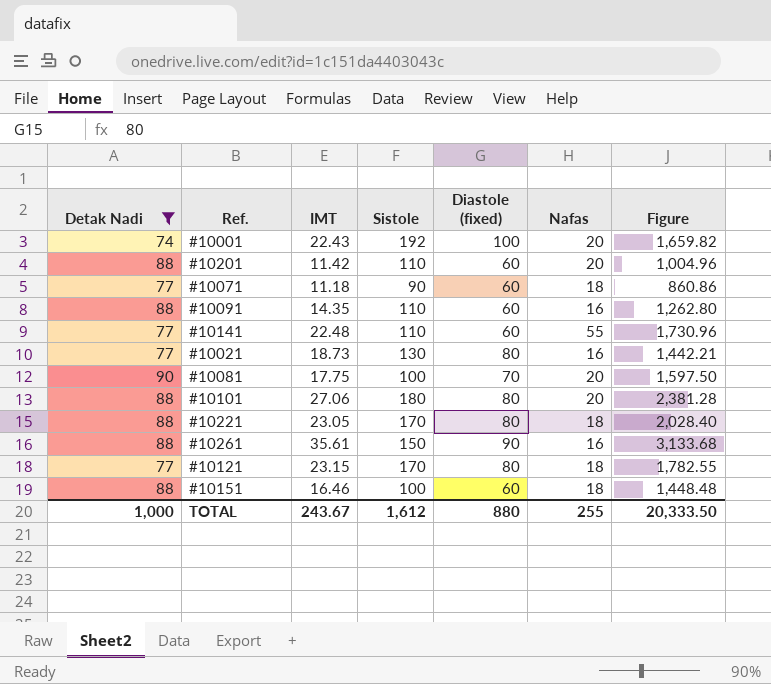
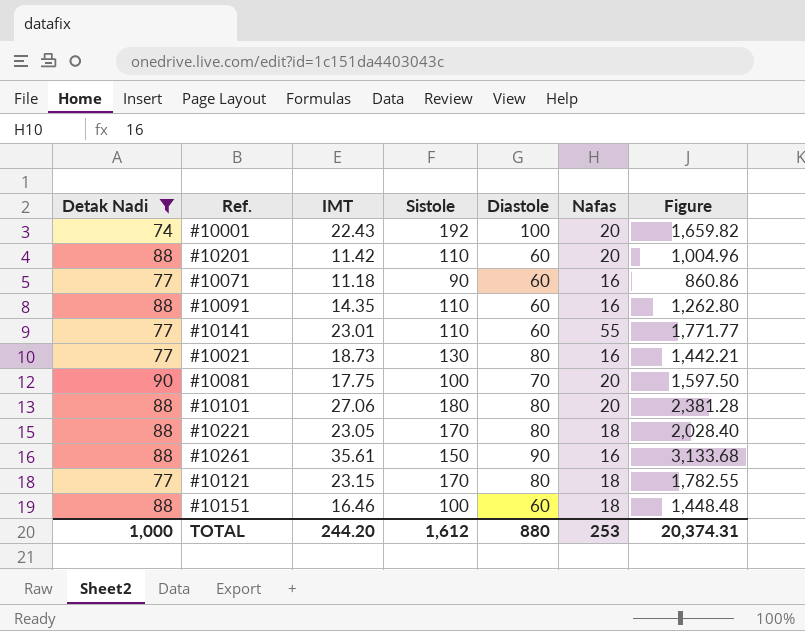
column name: Diastole (fixed) -> Diastole
#10071 | Nafas: 18 -> 16
#10141 | IMT: 22.48 -> 23.01
#10141 | Figure: 1,730.96 -> 1,771.77
TOTAL | IMT: 243.67 -> 244.20
TOTAL | Nafas: 255 -> 253
TOTAL | Figure: 20,333.50 -> 20,374.31

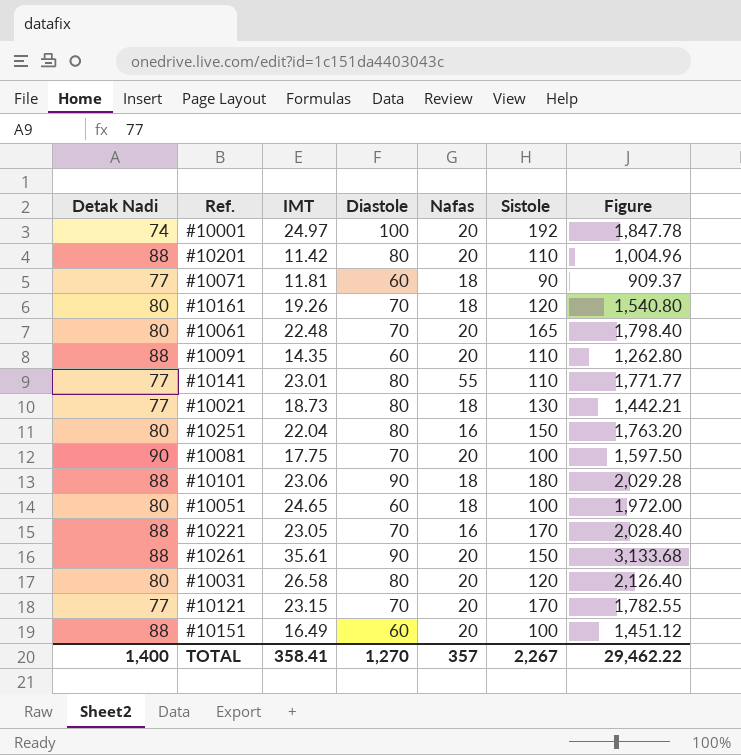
filter: Detak Nadi != 80 -> none
column Sistole | position: 4 -> 6
#10001 | IMT: 22.43 -> 24.97
#10001 | Figure: 1,659.82 -> 1,847.78
#10201 | Diastole: 60 -> 80
#10071 | IMT: 11.18 -> 11.81
#10071 | Nafas: 16 -> 18
#10071 | Figure: 860.86 -> 909.37
#10091 | Nafas: 16 -> 20
#10141 | Diastole: 60 -> 80
#10021 | Nafas: 16 -> 18
#10101 | IMT: 27.06 -> 23.06
#10101 | Diastole: 80 -> 90
#10101 | Nafas: 20 -> 18
#10101 | Figure: 2,381.28 -> 2,029.28
#10221 | Diastole: 80 -> 70
#10221 | Nafas: 18 -> 16
#10261 | Nafas: 16 -> 20
#10121 | Diastole: 80 -> 70
#10121 | Nafas: 18 -> 20
#10151 | IMT: 16.46 -> 16.49
#10151 | Nafas: 18 -> 20
#10151 | Figure: 1,448.48 -> 1,451.12
TOTAL | Detak Nadi: 1,000 -> 1,400
TOTAL | IMT: 244.20 -> 358.41
TOTAL | Diastole: 880 -> 1,270
TOTAL | Nafas: 253 -> 357
TOTAL | Sistole: 1,612 -> 2,267
TOTAL | Figure: 20,374.31 -> 29,462.22

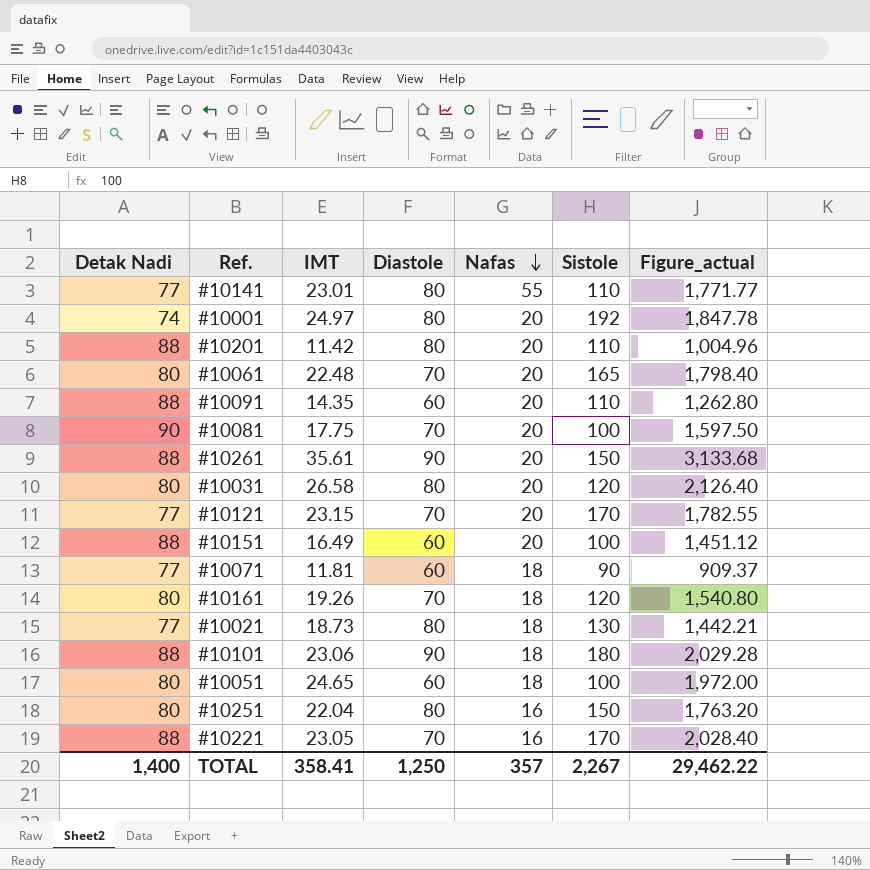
row order: none -> Nafas descending
column name: Figure -> Figure_actual
#10001 | Diastole: 100 -> 80
TOTAL | Diastole: 1,270 -> 1,250

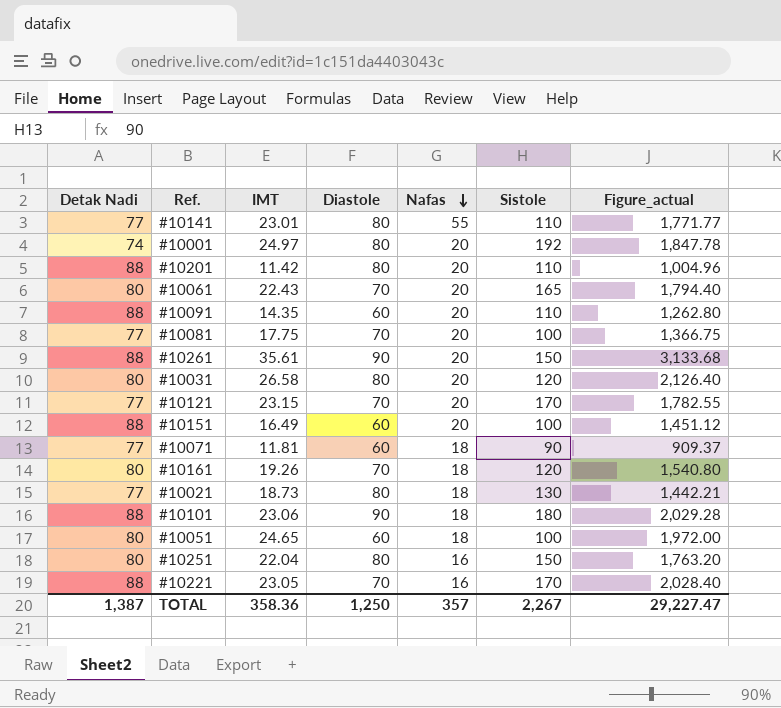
#10061 | IMT: 22.48 -> 22.43
#10061 | Figure_actual: 1,798.40 -> 1,794.40
#10081 | Detak Nadi: 90 -> 77
#10081 | Figure_actual: 1,597.50 -> 1,366.75
TOTAL | Detak Nadi: 1,400 -> 1,387
TOTAL | IMT: 358.41 -> 358.36
TOTAL | Figure_actual: 29,462.22 -> 29,227.47

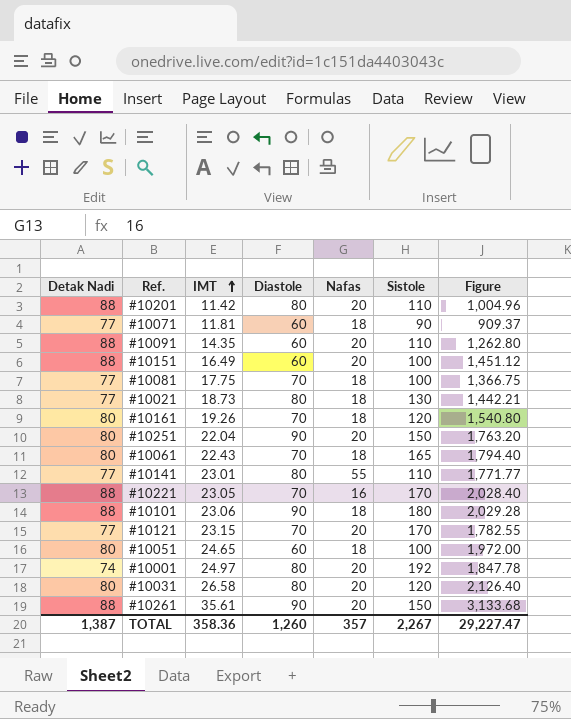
row order: Nafas descending -> IMT ascending
column name: Figure_actual -> Figure
#10081 | Nafas: 20 -> 18
#10251 | Diastole: 80 -> 90
#10251 | Nafas: 16 -> 20
#10061 | Nafas: 20 -> 18
TOTAL | Diastole: 1,250 -> 1,260

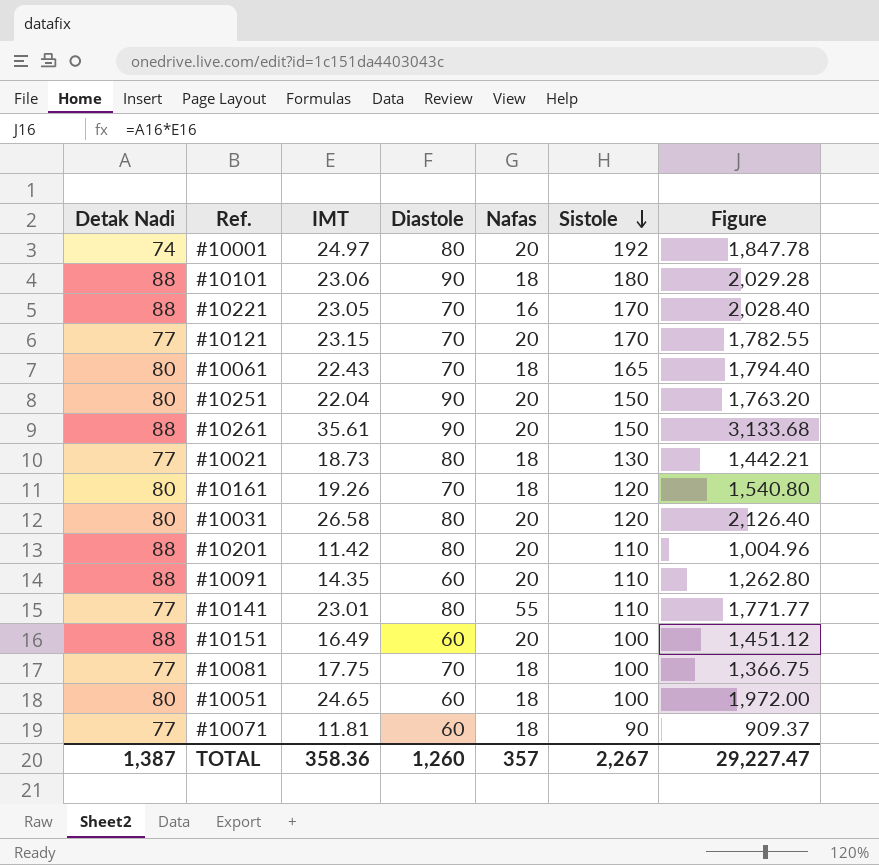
row order: IMT ascending -> Sistole descending

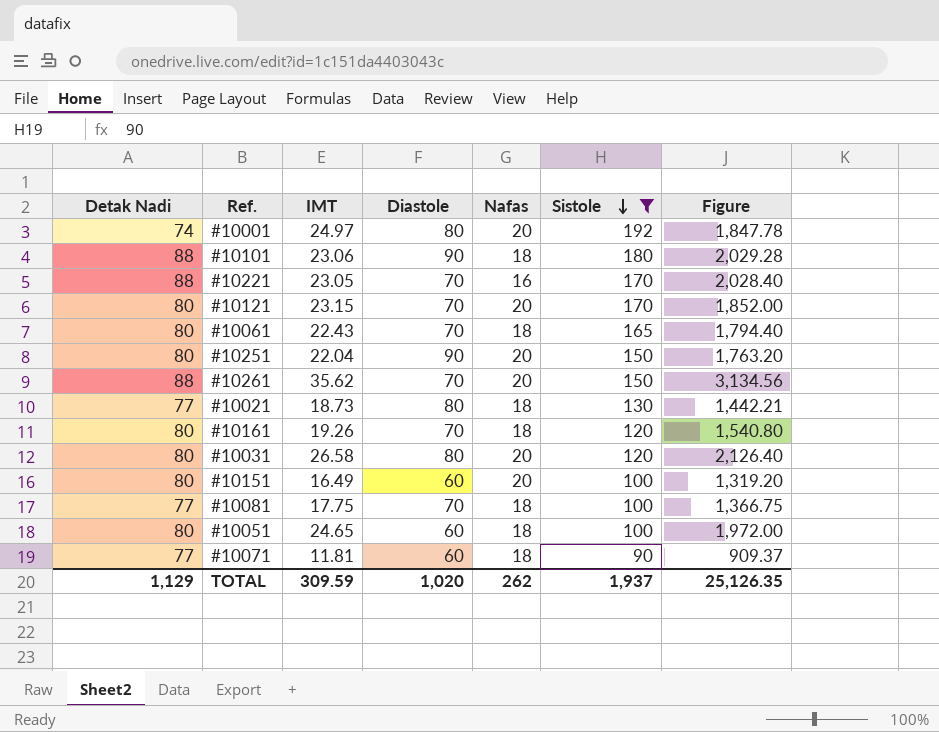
filter: none -> Sistole != 110
#10121 | Detak Nadi: 77 -> 80
#10121 | Figure: 1,782.55 -> 1,852.00
#10261 | IMT: 35.61 -> 35.62
#10261 | Diastole: 90 -> 70
#10261 | Figure: 3,133.68 -> 3,134.56
#10151 | Detak Nadi: 88 -> 80
#10151 | Figure: 1,451.12 -> 1,319.20
TOTAL | Detak Nadi: 1,387 -> 1,129
TOTAL | IMT: 358.36 -> 309.59
TOTAL | Diastole: 1,260 -> 1,020
TOTAL | Nafas: 357 -> 262
TOTAL | Sistole: 2,267 -> 1,937
TOTAL | Figure: 29,227.47 -> 25,126.35

